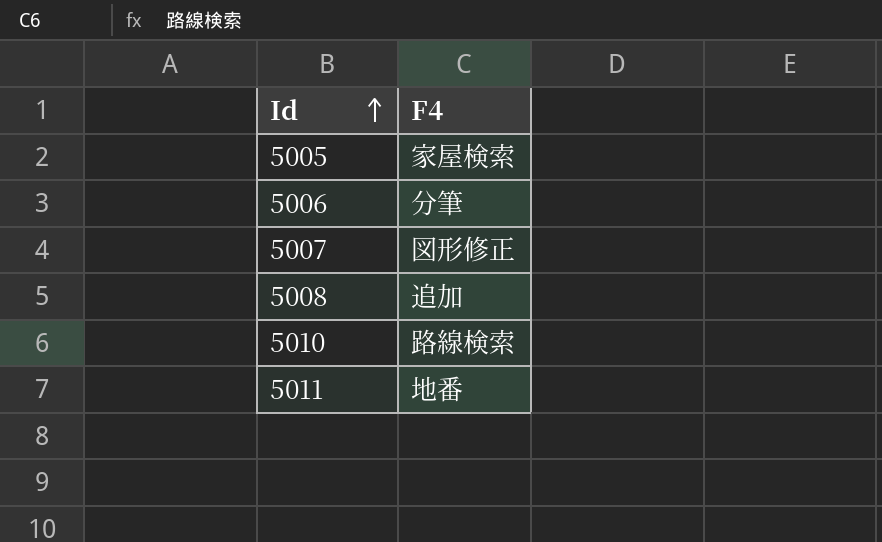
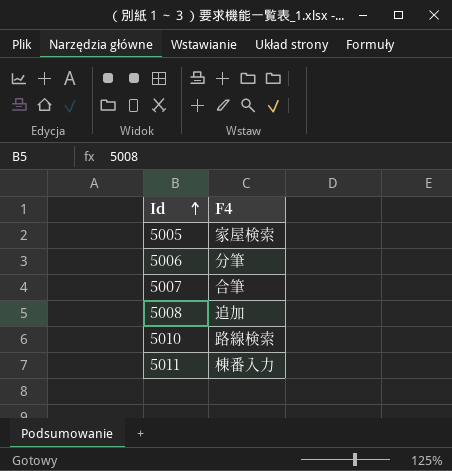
5007 | F4: 図形修正 -> 合筆
5011 | F4: 地番 -> 棟番入力

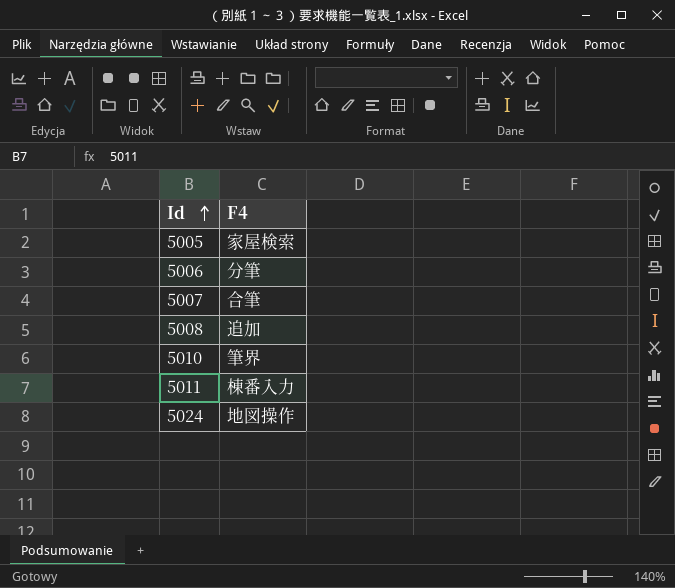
5010 | F4: 路線検索 -> 筆界
row 5024: none -> 地図操作

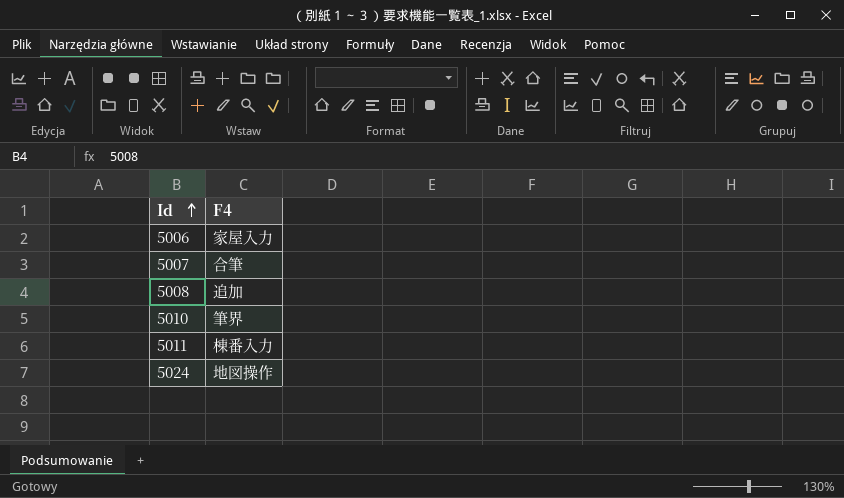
row 5005: 家屋検索 -> none
5006 | F4: 分筆 -> 家屋入力

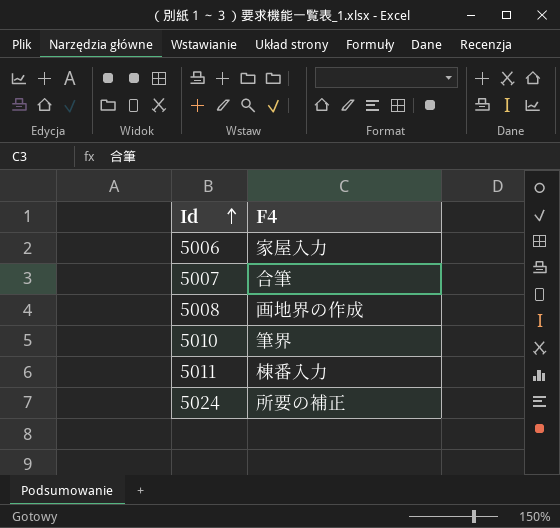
5008 | F4: 追加 -> 画地界の作成
5024 | F4: 地図操作 -> 所要の補正

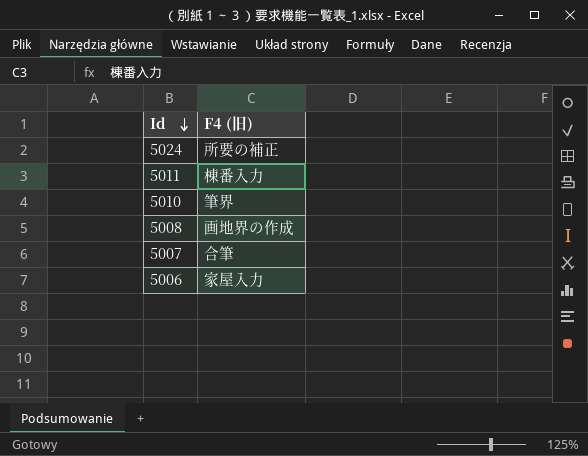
row order: Id ascending -> Id descending
column name: F4 -> F4 (旧)

